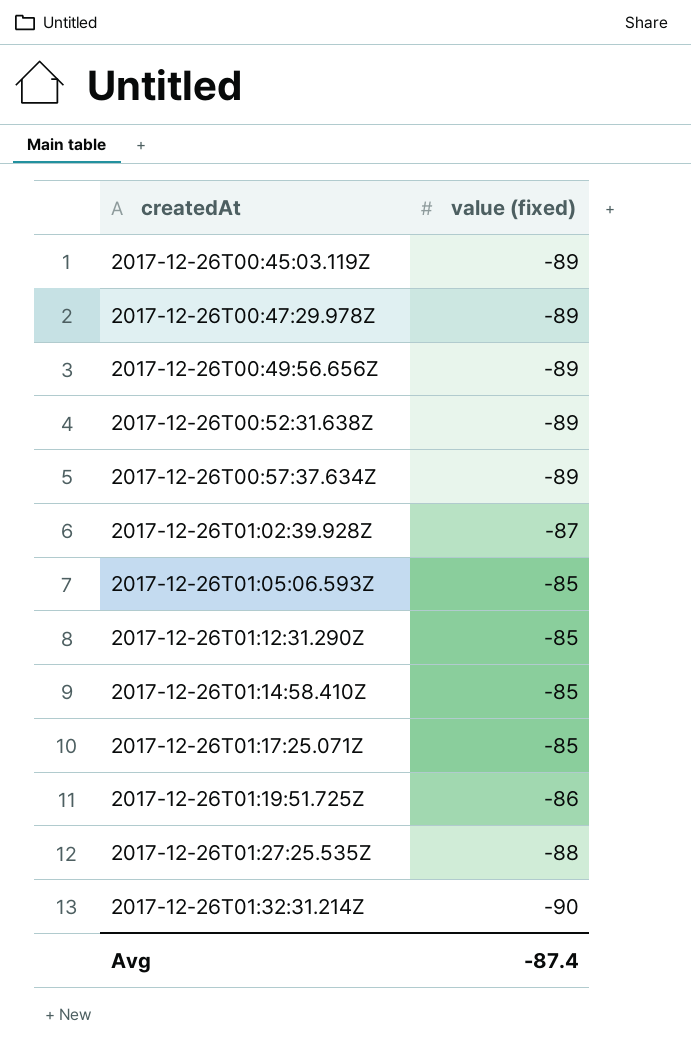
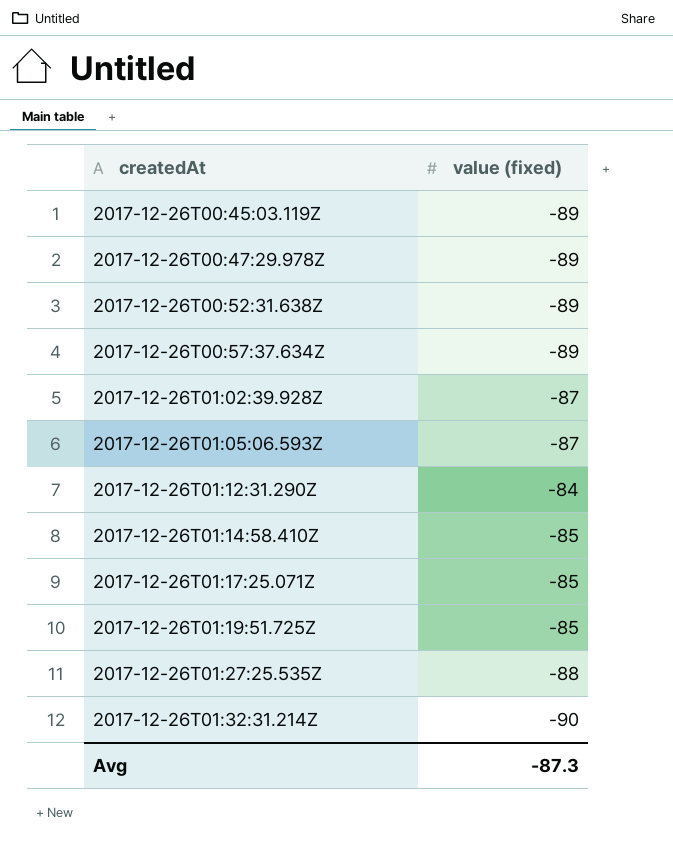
row 2017-12-26T00:49:56.656Z: -89 -> none
2017-12-26T01:05:06.593Z | value (fixed): -85 -> -87
2017-12-26T01:12:31.290Z | value (fixed): -85 -> -84
2017-12-26T01:19:51.725Z | value (fixed): -86 -> -85
Avg | value (fixed): -87.4 -> -87.3

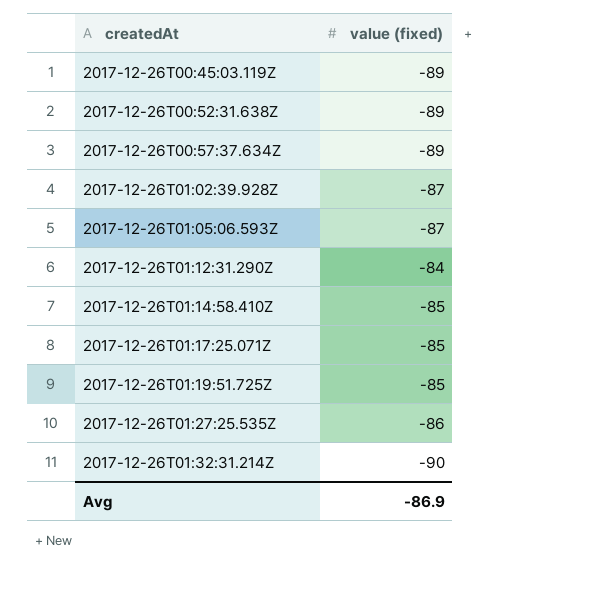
row 2017-12-26T00:47:29.978Z: -89 -> none
2017-12-26T01:27:25.535Z | value (fixed): -88 -> -86
Avg | value (fixed): -87.3 -> -86.9

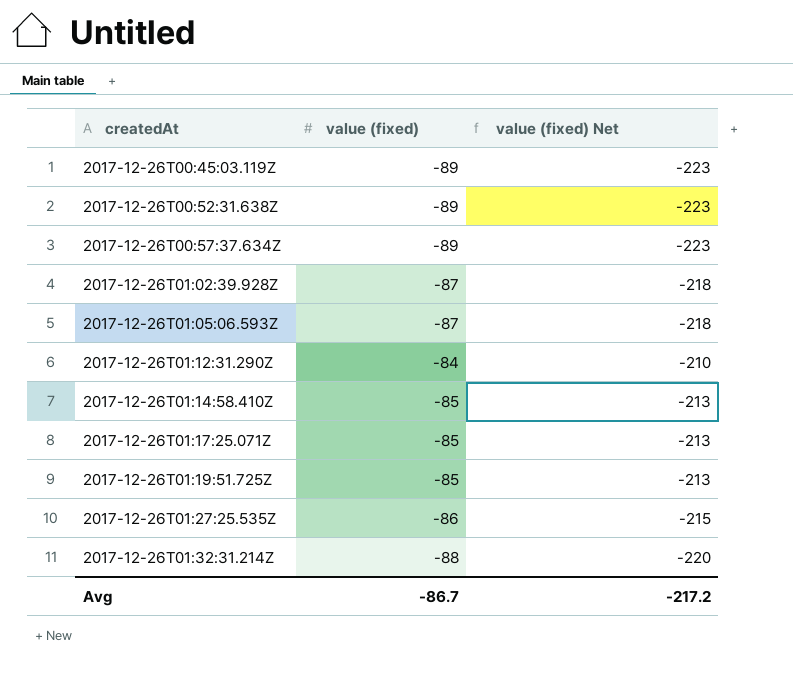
column value (fixed) Net | formula: none -> [value (fixed)] * 2.5
2017-12-26T01:32:31.214Z | value (fixed): -90 -> -88
Avg | value (fixed): -86.9 -> -86.7

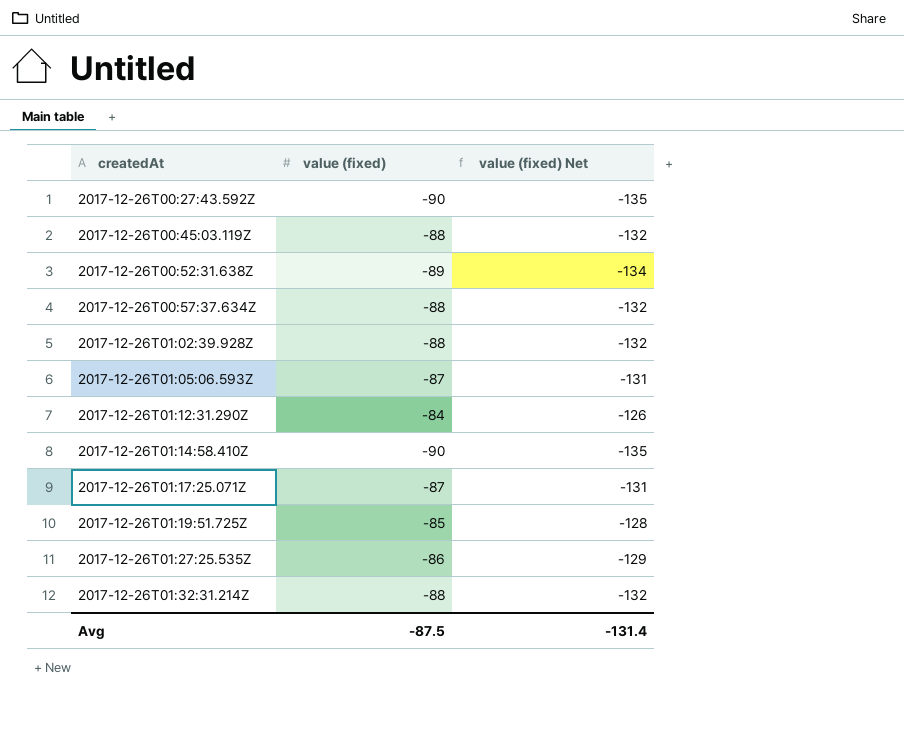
column value (fixed) Net | formula: [value (fixed)] * 2.5 -> [value (fixed)] * 1.5
row 2017-12-26T00:27:43.592Z: none -> -90 | -135
2017-12-26T00:45:03.119Z | value (fixed): -89 -> -88
2017-12-26T00:57:37.634Z | value (fixed): -89 -> -88
2017-12-26T01:02:39.928Z | value (fixed): -87 -> -88
2017-12-26T01:14:58.410Z | value (fixed): -85 -> -90
2017-12-26T01:17:25.071Z | value (fixed): -85 -> -87
Avg | value (fixed): -86.7 -> -87.5
Avg | value (fixed) Net: -217.2 -> -131.4

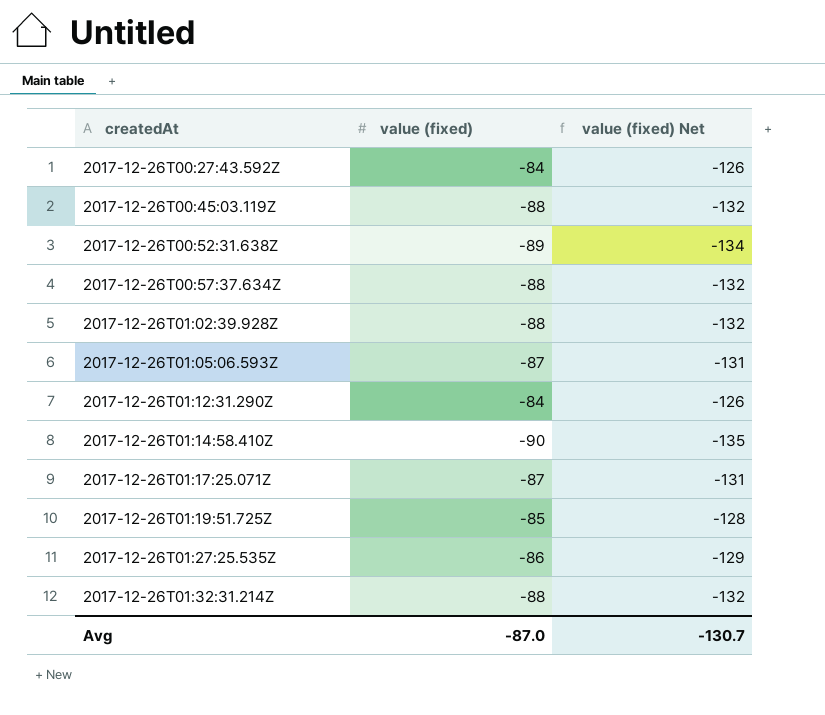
2017-12-26T00:27:43.592Z | value (fixed): -90 -> -84
2017-12-26T00:27:43.592Z | value (fixed) Net: -135 -> -126
Avg | value (fixed): -87.5 -> -87.0
Avg | value (fixed) Net: -131.4 -> -130.7

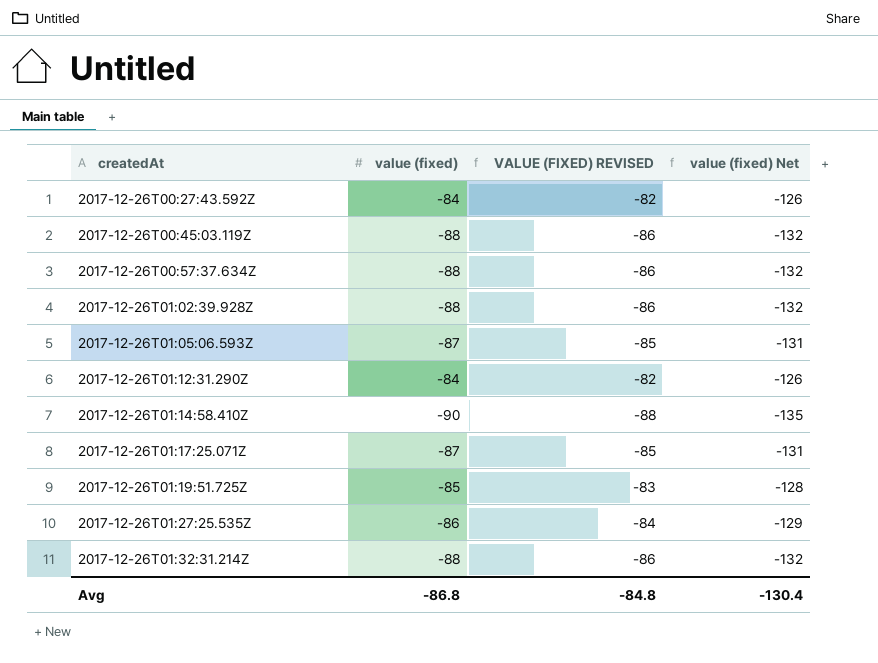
column VALUE (FIXED) REVISED | formula: none -> [value (fixed)] + 2
row 2017-12-26T00:52:31.638Z: -89 | -134 -> none
Avg | value (fixed): -87.0 -> -86.8
Avg | value (fixed) Net: -130.7 -> -130.4

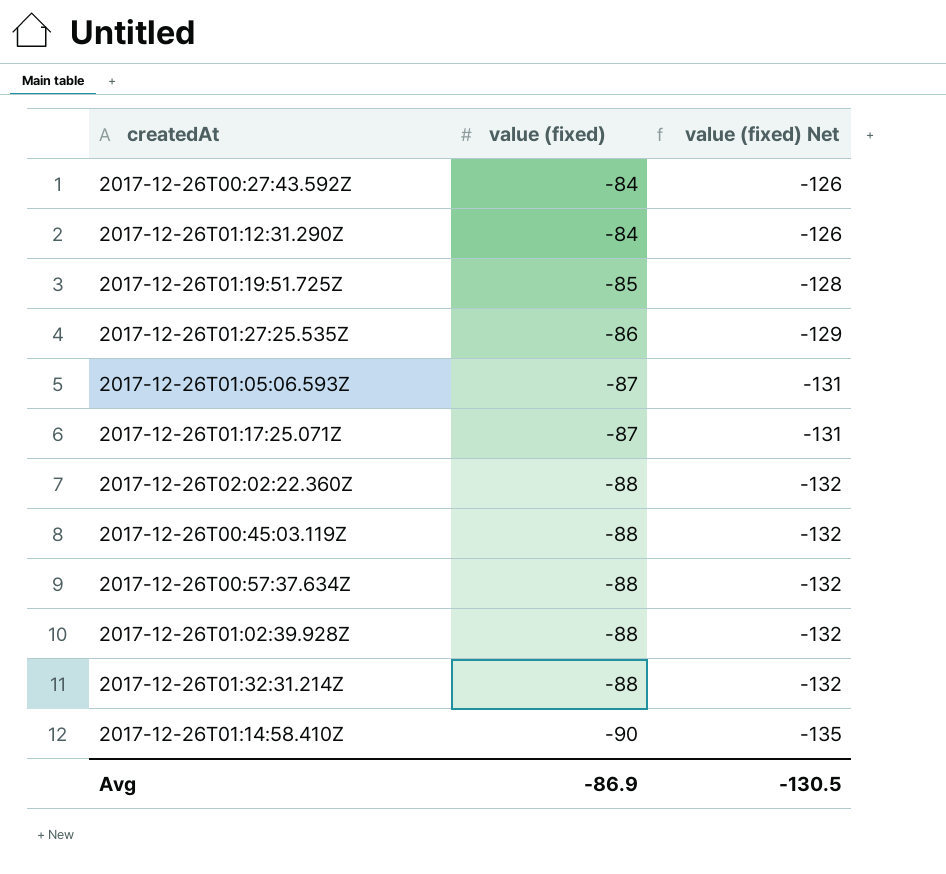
row order: createdAt ascending -> value (fixed) descending
column VALUE (FIXED) REVISED | formula: [value (fixed)] + 2 -> none
row 2017-12-26T02:02:22.360Z: none -> -88 | -132
Avg | value (fixed): -86.8 -> -86.9
Avg | value (fixed) Net: -130.4 -> -130.5

